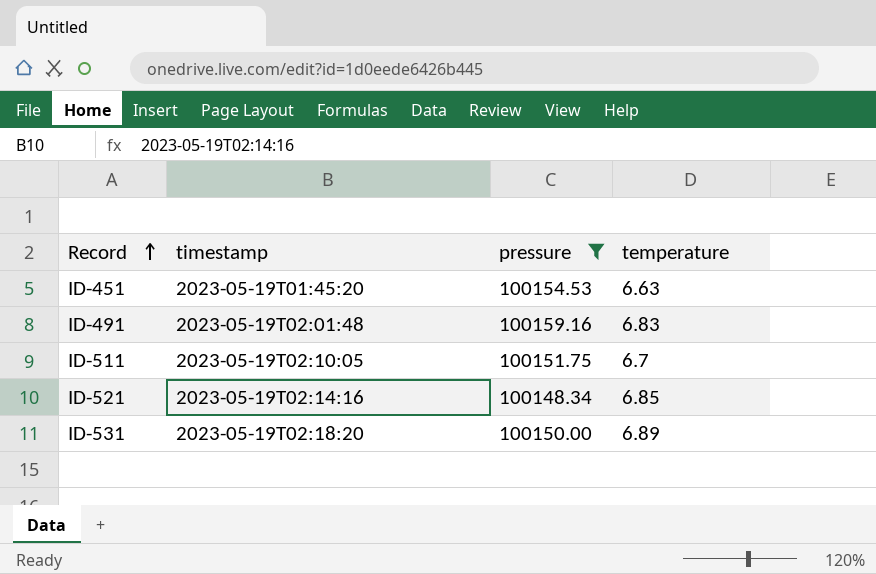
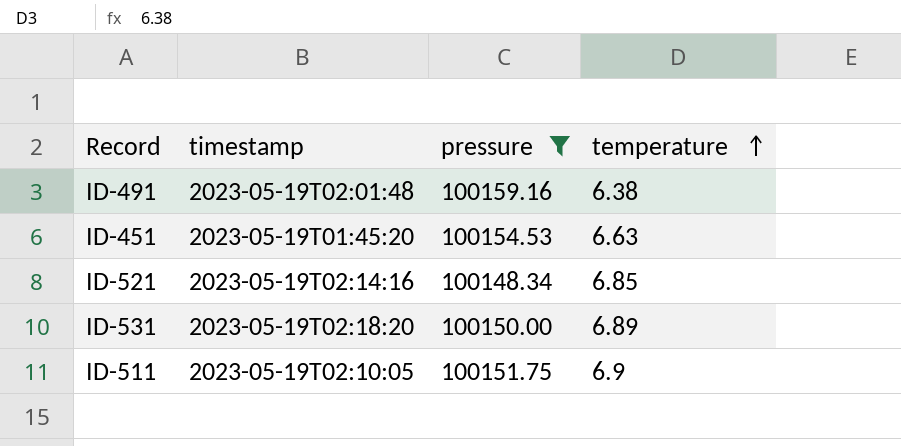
row order: Record ascending -> temperature ascending
ID-491 | temperature: 6.83 -> 6.38
ID-511 | temperature: 6.7 -> 6.9

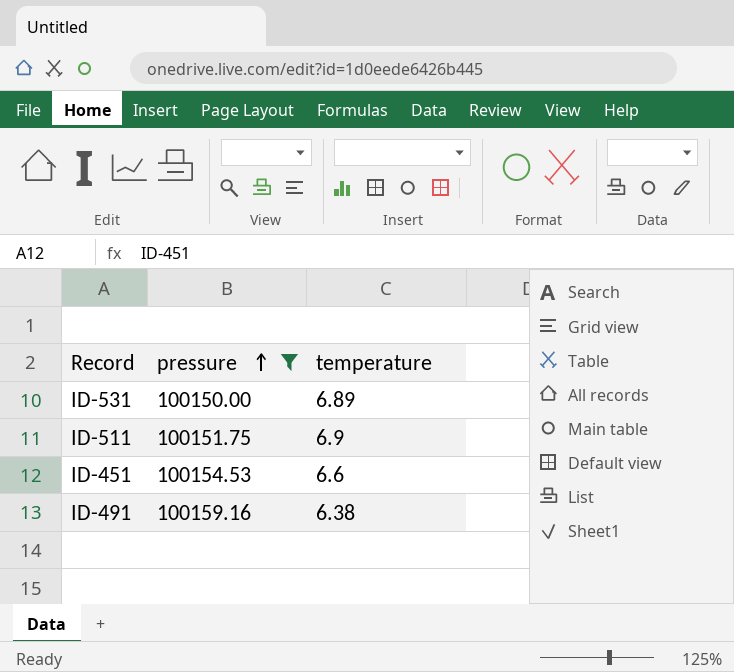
row order: temperature ascending -> pressure ascending
column timestamp | position: 2 -> none
row ID-521: 2023-05-19T02:14:16 | 100148.34 | 6.85 -> none
ID-451 | temperature: 6.63 -> 6.6

